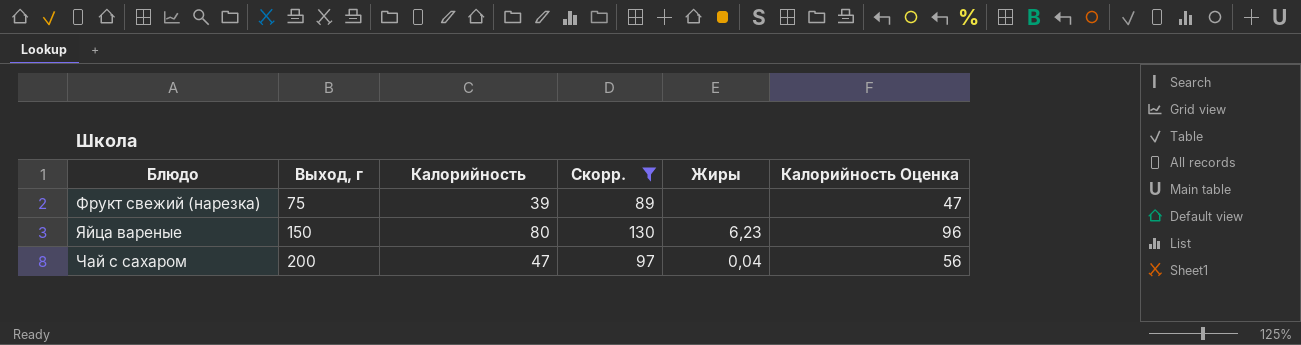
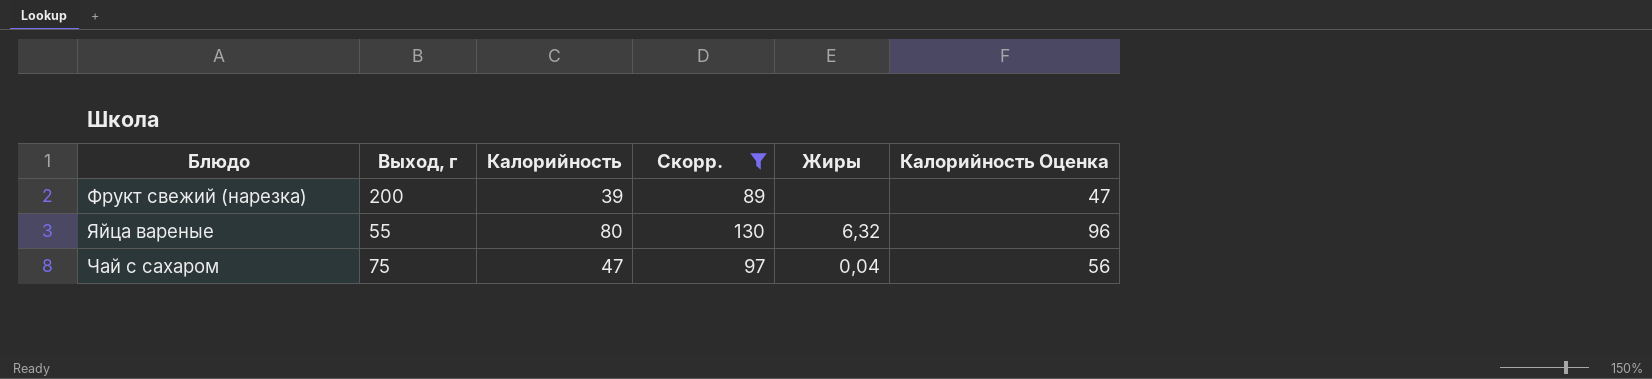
Фрукт свежий (нарезка) | Выход, г: 75 -> 200
Яйца вареные | Выход, г: 150 -> 55
Яйца вареные | Жиры: 6,23 -> 6,32
Чай с сахаром | Выход, г: 200 -> 75

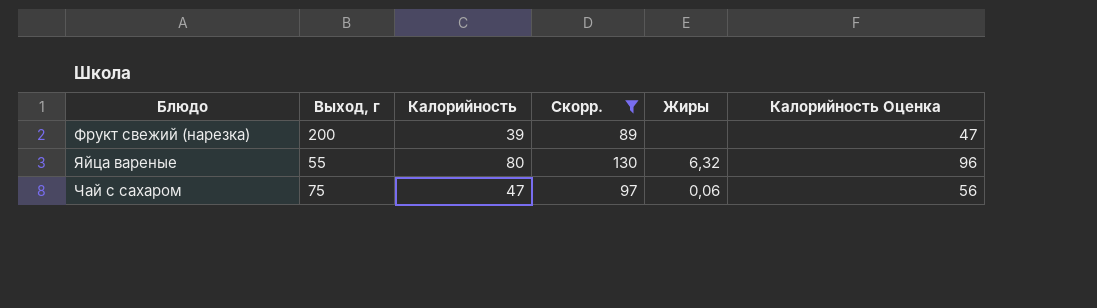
Чай с сахаром | Жиры: 0,04 -> 0,06

